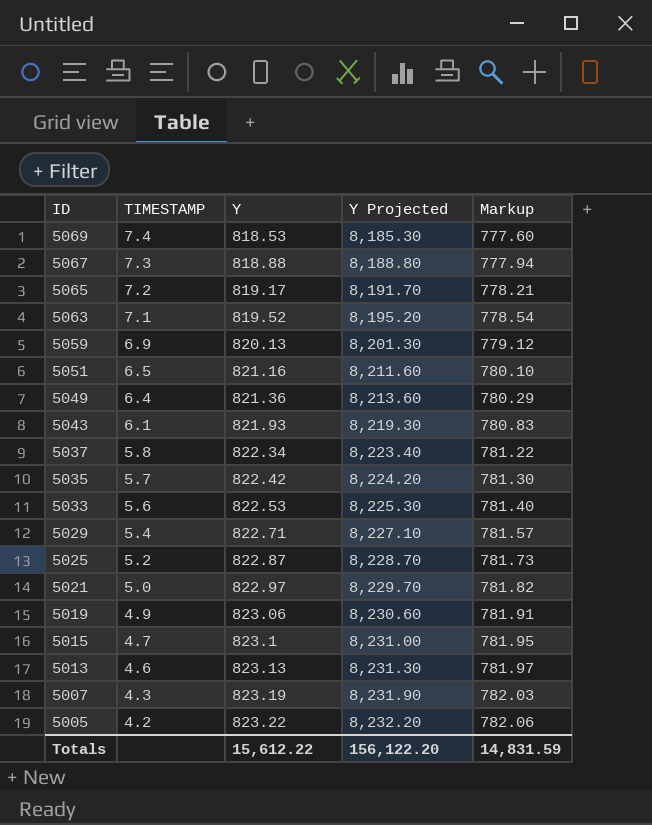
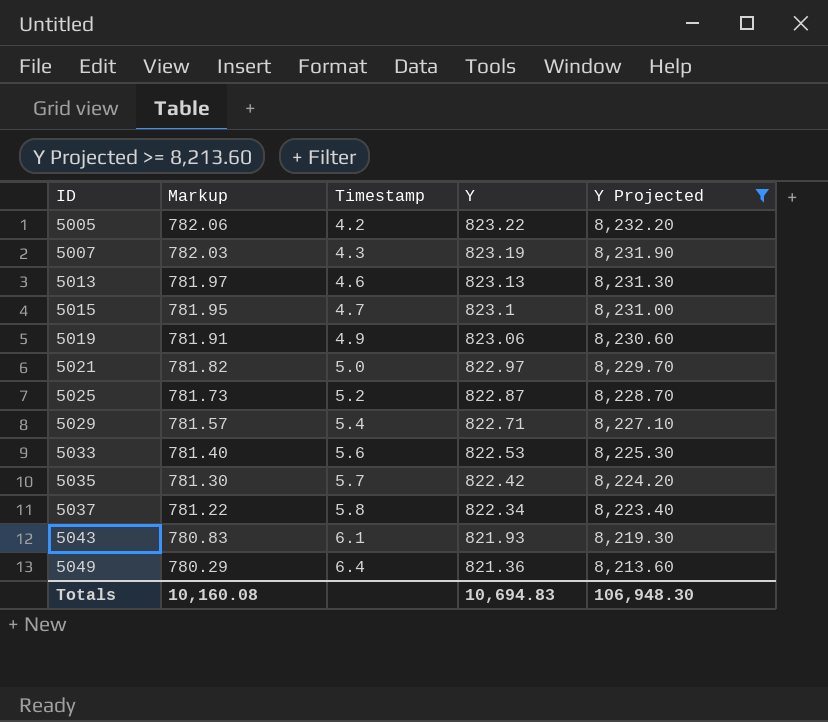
filter: none -> Y Projected >= 8,213.60
row order: ID descending -> ID ascending
column Markup | position: 5 -> 2
column name: TIMESTAMP -> Timestamp
Totals | Markup: 14,831.59 -> 10,160.08
Totals | Y: 15,612.22 -> 10,694.83
Totals | Y Projected: 156,122.20 -> 106,948.30

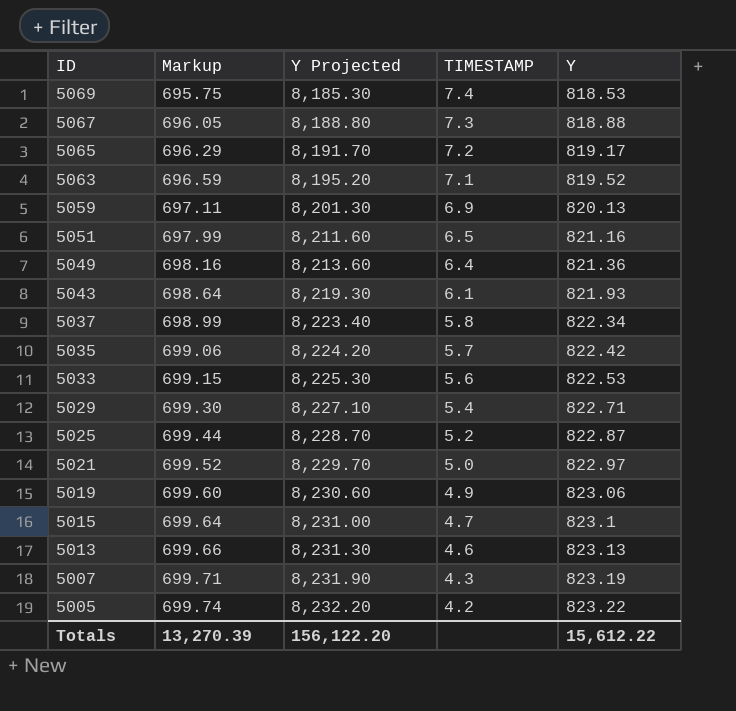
filter: Y Projected >= 8,213.60 -> none
row order: ID ascending -> ID descending
column Markup | formula: [Y] * 0.95 -> [Y] * 0.85
column Y Projected | position: 5 -> 3
column name: Timestamp -> TIMESTAMP
Totals | Markup: 10,160.08 -> 13,270.39
Totals | Y Projected: 106,948.30 -> 156,122.20
Totals | Y: 10,694.83 -> 15,612.22

